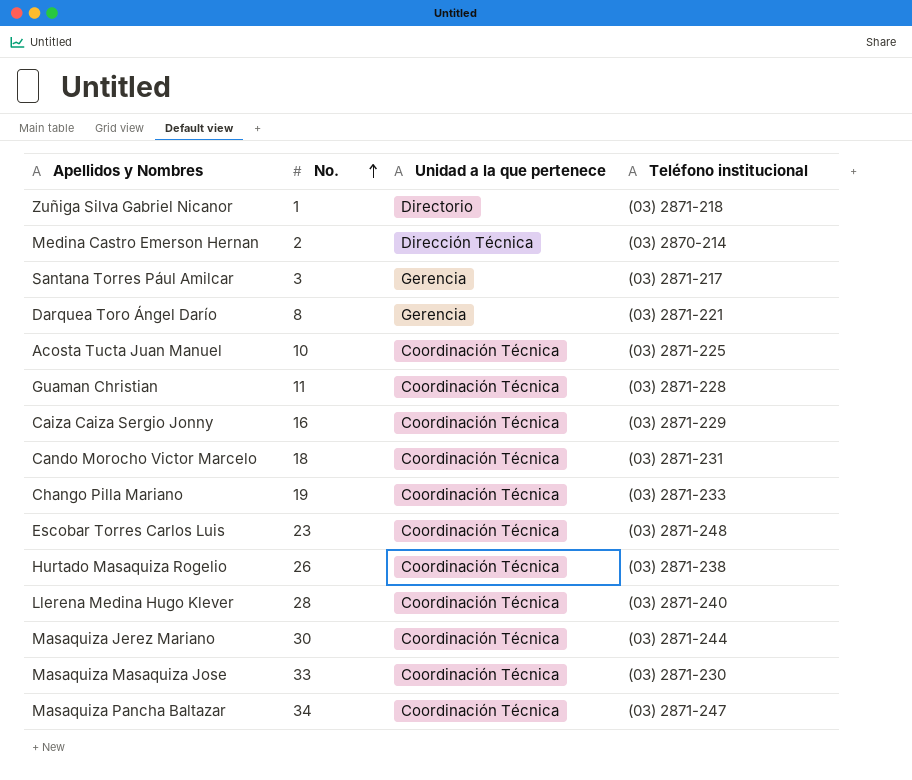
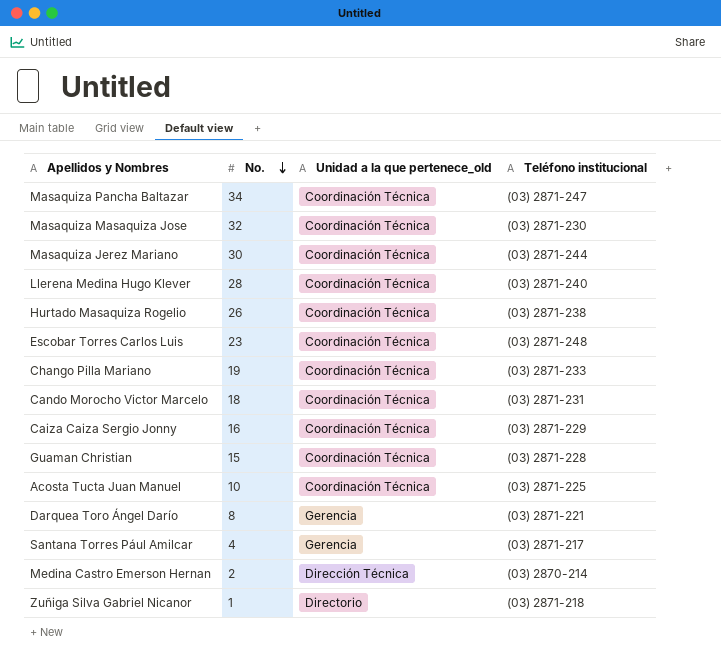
row order: No. ascending -> No. descending
column name: Unidad a la que pertenece -> Unidad a la que pertenece_old
Masaquiza Masaquiza Jose | No.: 33 -> 32
Guaman Christian | No.: 11 -> 15
Santana Torres Pául Amilcar | No.: 3 -> 4

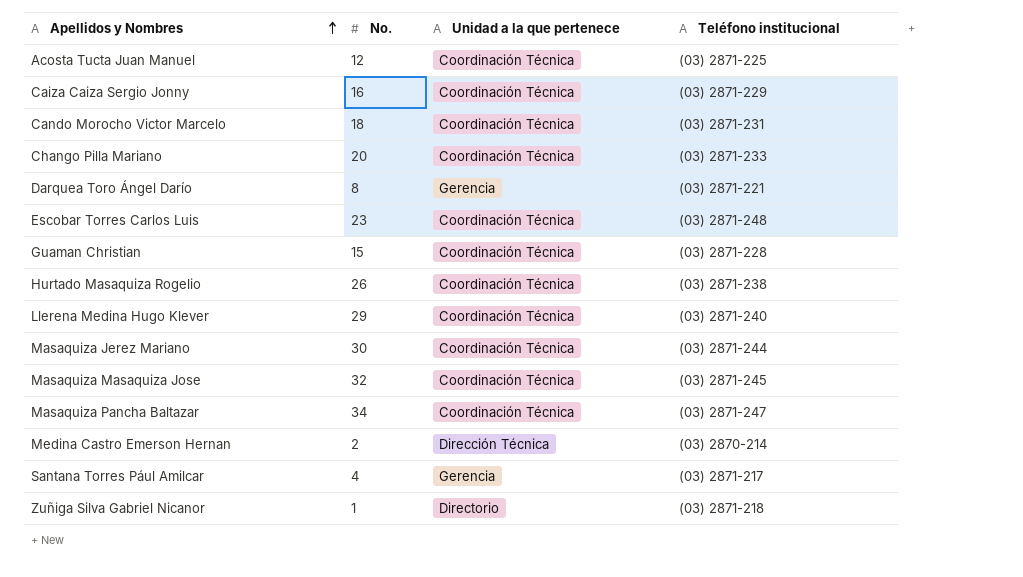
row order: No. descending -> Apellidos y Nombres ascending
column name: Unidad a la que pertenece_old -> Unidad a la que pertenece
Acosta Tucta Juan Manuel | No.: 10 -> 12
Chango Pilla Mariano | No.: 19 -> 20
Llerena Medina Hugo Klever | No.: 28 -> 29
Masaquiza Masaquiza Jose | Teléfono institucional: (03) 2871-230 -> (03) 2871-245

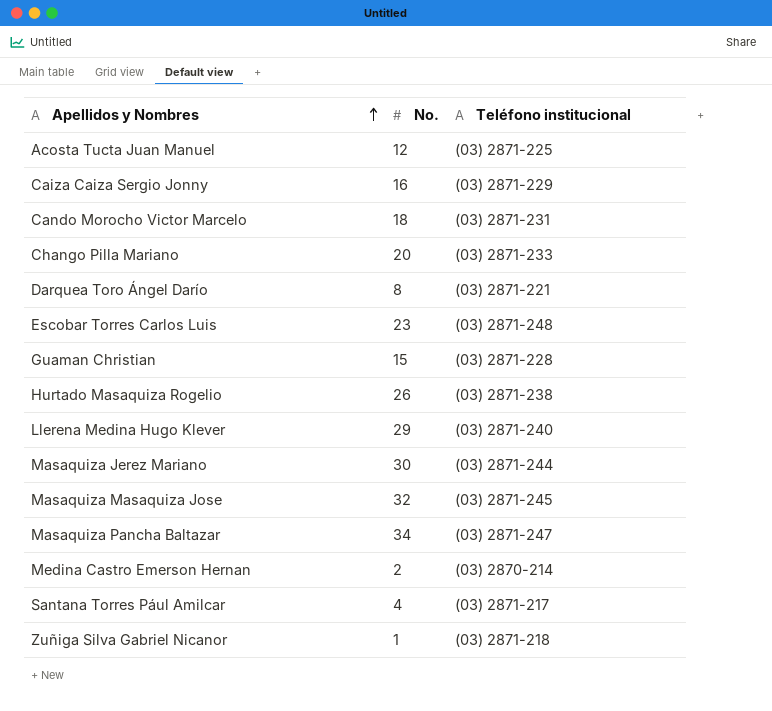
column Unidad a la que pertenece | position: 3 -> none

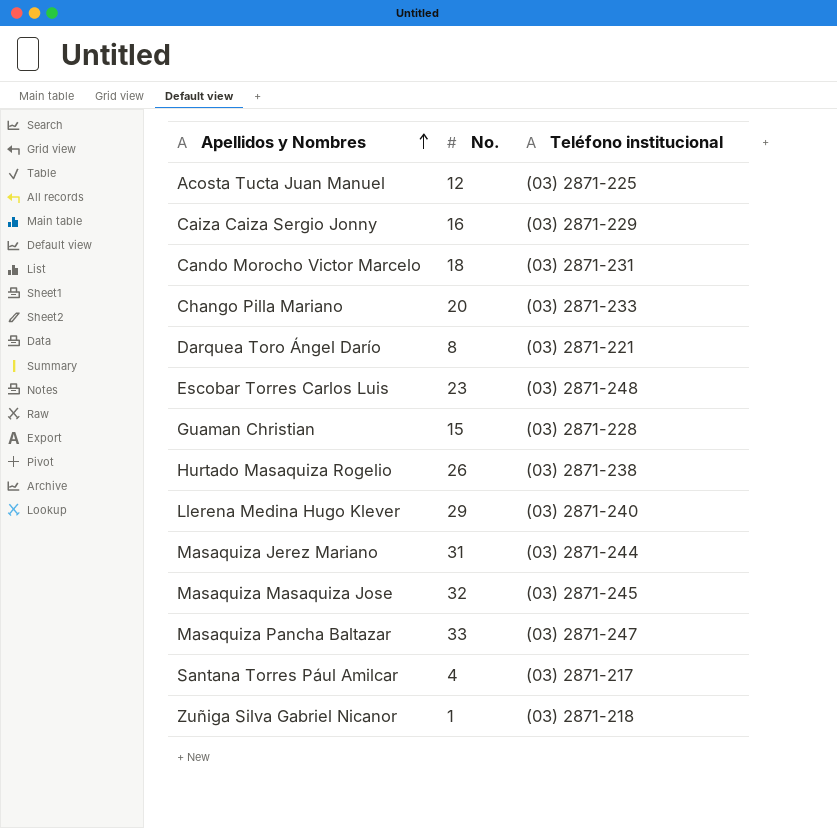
row Medina Castro Emerson Hernan: 2 | (03) 2870-214 -> none
Masaquiza Jerez Mariano | No.: 30 -> 31
Masaquiza Pancha Baltazar | No.: 34 -> 33

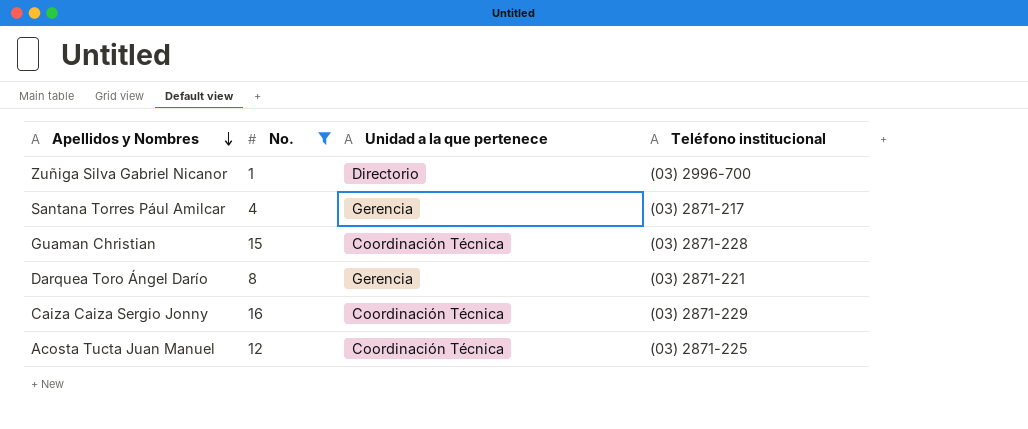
filter: none -> No. <= 16
row order: Apellidos y Nombres ascending -> Apellidos y Nombres descending
column Unidad a la que pertenece | position: none -> 3
Zuñiga Silva Gabriel Nicanor | Teléfono institucional: (03) 2871-218 -> (03) 2996-700

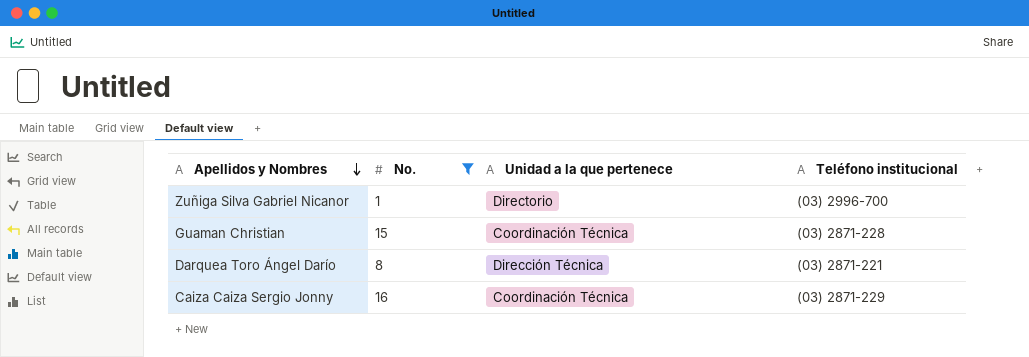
row Santana Torres Pául Amilcar: 4 | Gerencia | (03) 2871-217 -> none
row Acosta Tucta Juan Manuel: 12 | Coordinación Técnica | (03) 2871-225 -> none
Darquea Toro Ángel Darío | Unidad a la que pertenece: Gerencia -> Dirección Técnica

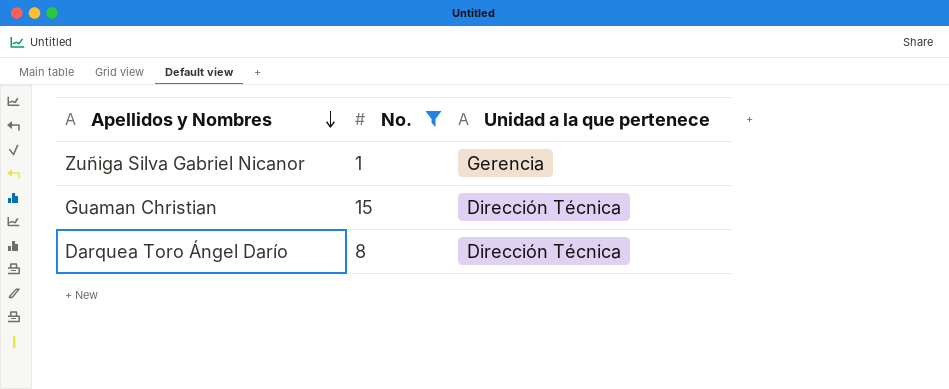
column Teléfono institucional | position: 4 -> none
row Caiza Caiza Sergio Jonny: 16 | Coordinación Técnica | (03) 2871-229 -> none
Zuñiga Silva Gabriel Nicanor | Unidad a la que pertenece: Directorio -> Gerencia
Guaman Christian | Unidad a la que pertenece: Coordinación Técnica -> Dirección Técnica

